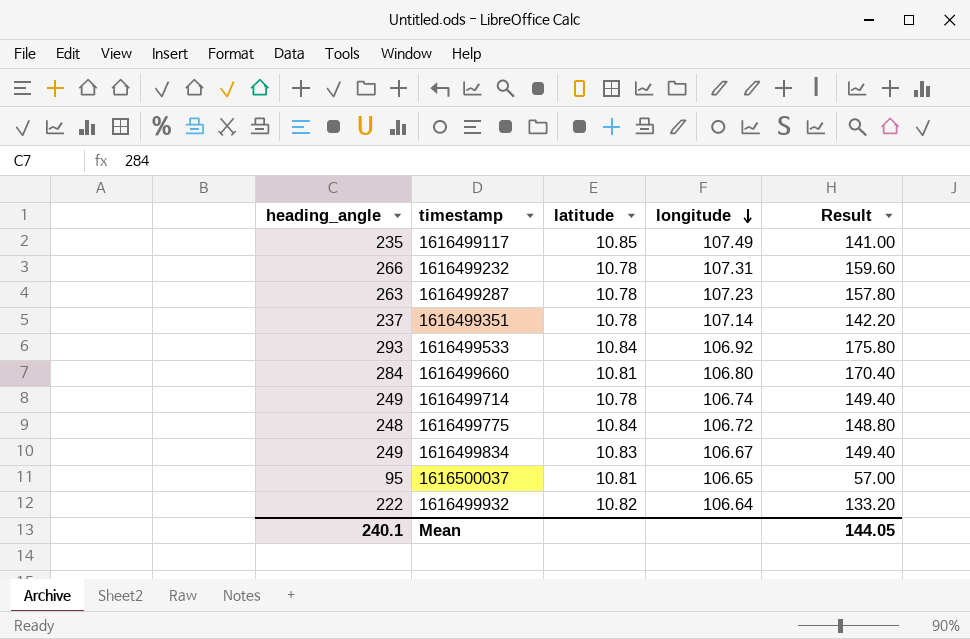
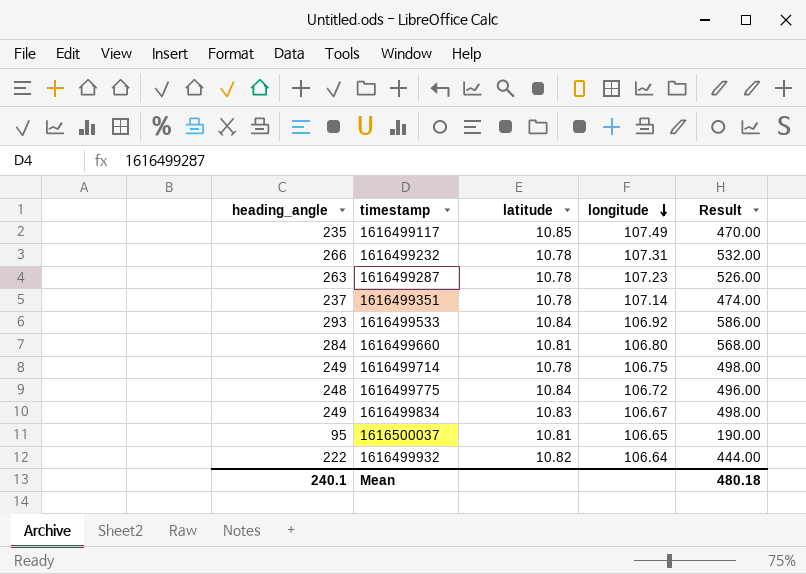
column Result | formula: [heading_angle] * 0.6 -> [heading_angle] * 2
1616499714 | longitude: 106.74 -> 106.75
Mean | Result: 144.05 -> 480.18

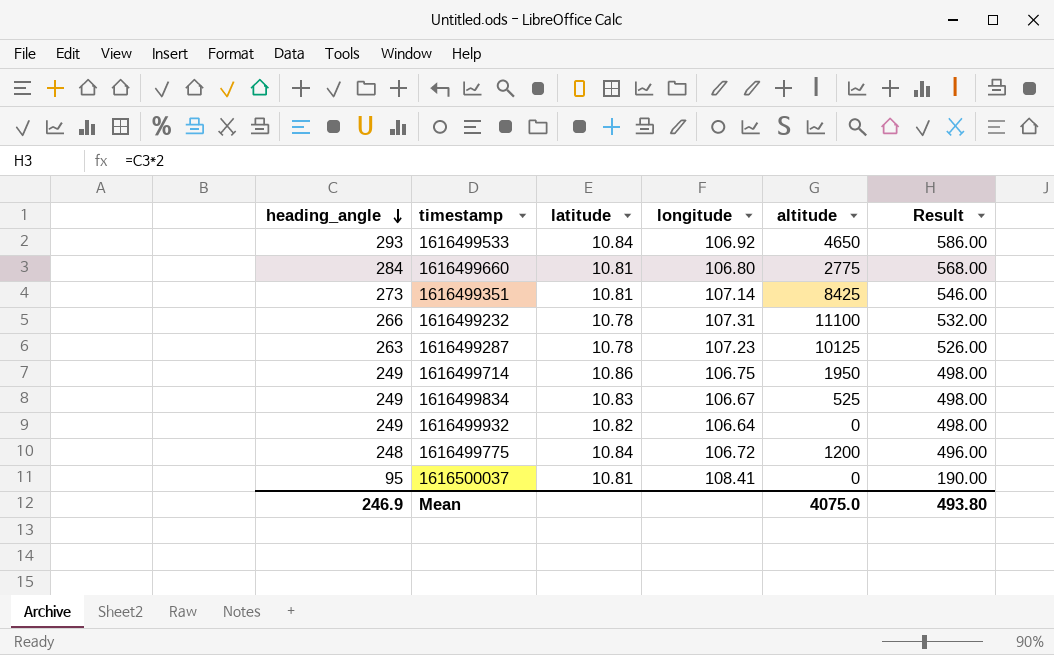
row order: longitude descending -> heading_angle descending
column altitude | position: none -> 5
row 1616499117: 235 | 10.85 | 107.49 | 470.00 -> none
1616499351 | heading_angle: 237 -> 273
1616499351 | latitude: 10.78 -> 10.81
1616499351 | Result: 474.00 -> 546.00
1616499714 | latitude: 10.78 -> 10.86
1616499932 | heading_angle: 222 -> 249
1616499932 | Result: 444.00 -> 498.00
1616500037 | longitude: 106.65 -> 108.41
Mean | heading_angle: 240.1 -> 246.9
Mean | Result: 480.18 -> 493.80

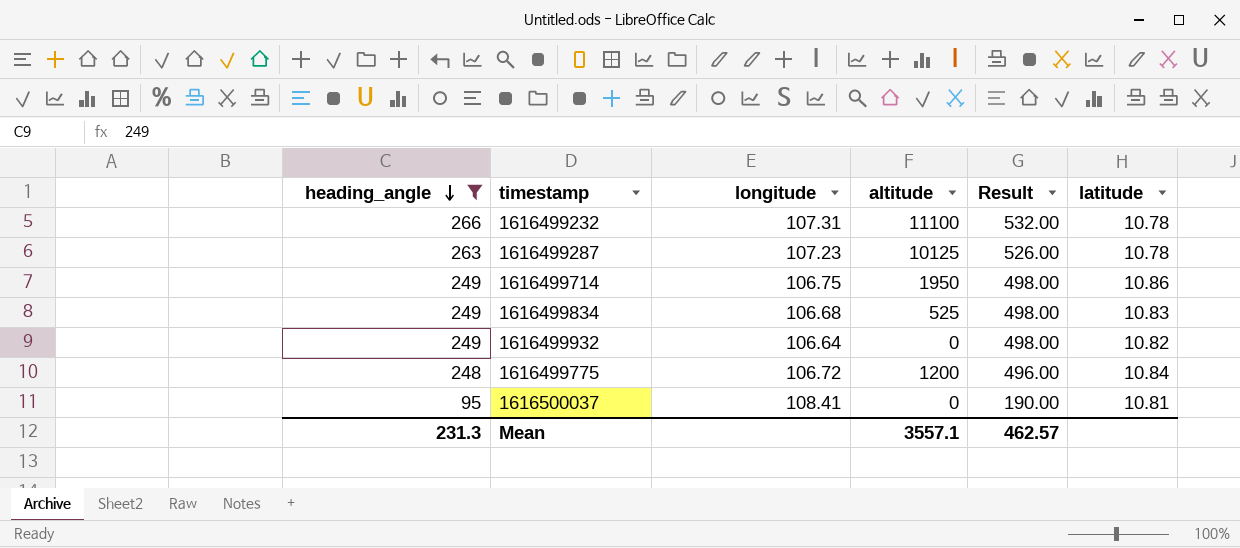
filter: none -> heading_angle <= 266
column latitude | position: 3 -> 6
1616499834 | longitude: 106.67 -> 106.68
Mean | heading_angle: 246.9 -> 231.3
Mean | altitude: 4075.0 -> 3557.1
Mean | Result: 493.80 -> 462.57

